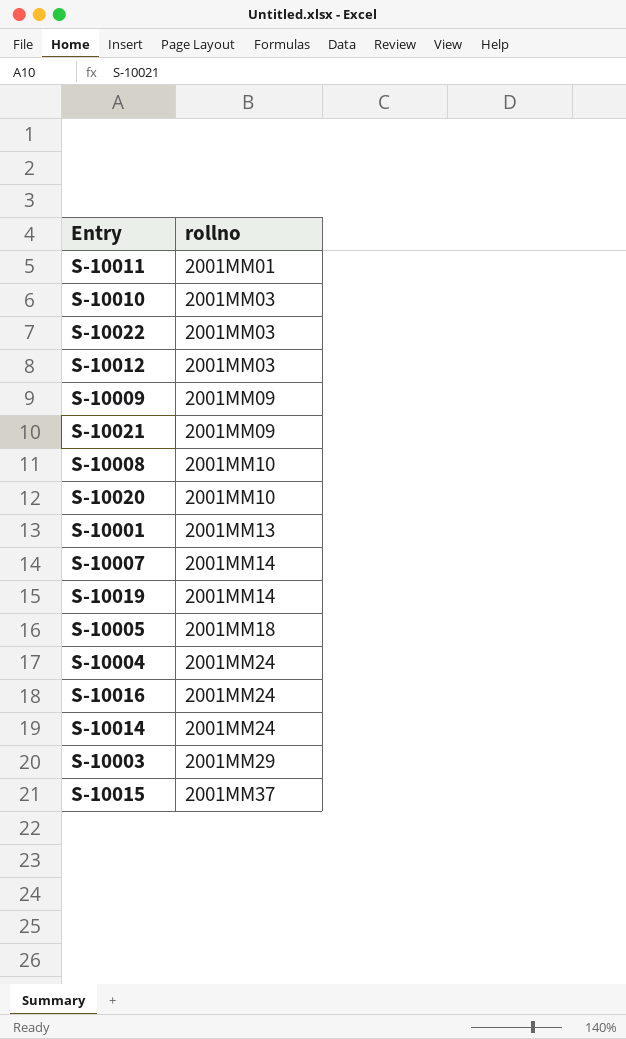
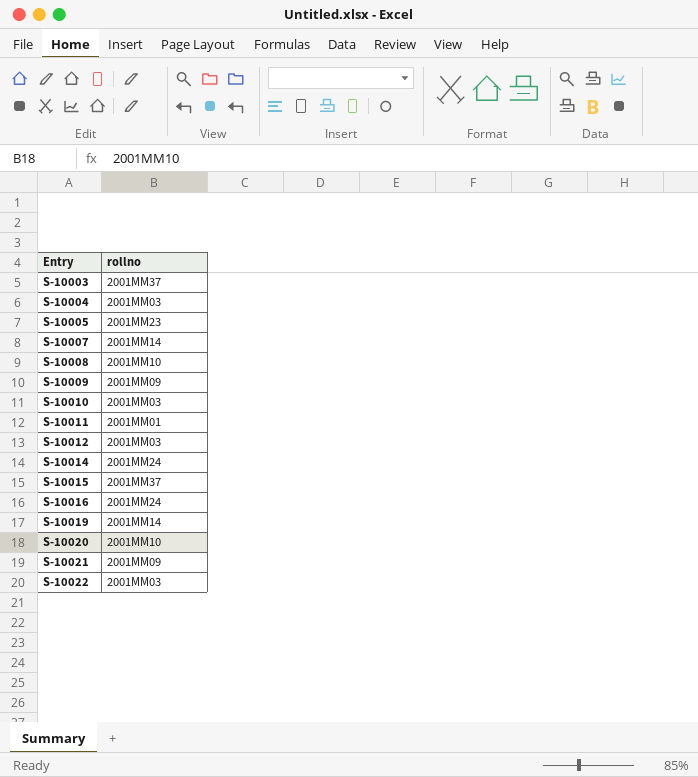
row order: rollno ascending -> Entry ascending
row S-10001: 2001MM13 -> none
S-10003 | rollno: 2001MM29 -> 2001MM37
S-10004 | rollno: 2001MM24 -> 2001MM03
S-10005 | rollno: 2001MM18 -> 2001MM23

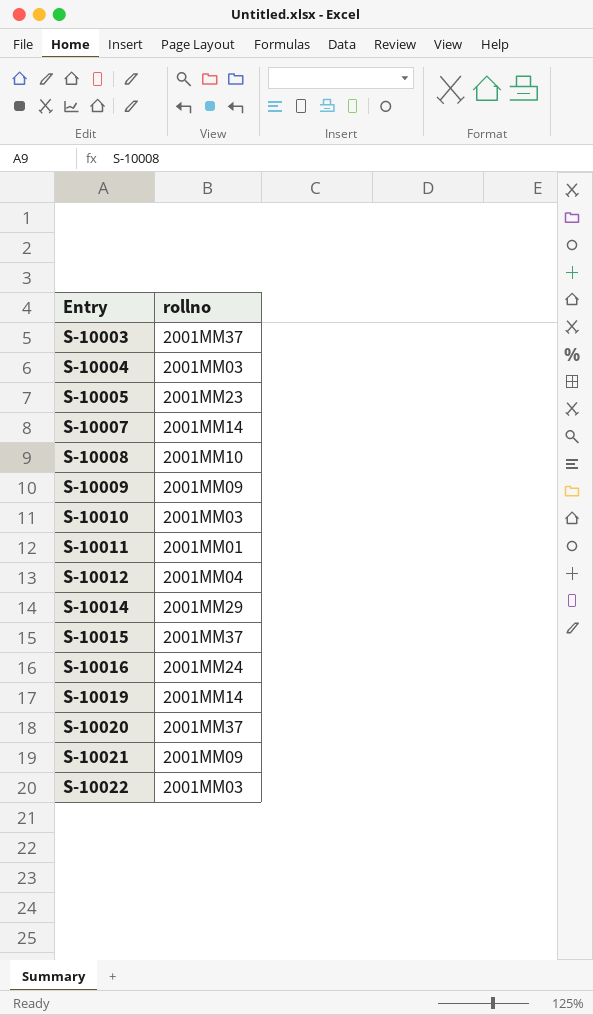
S-10012 | rollno: 2001MM03 -> 2001MM04
S-10014 | rollno: 2001MM24 -> 2001MM29
S-10020 | rollno: 2001MM10 -> 2001MM37

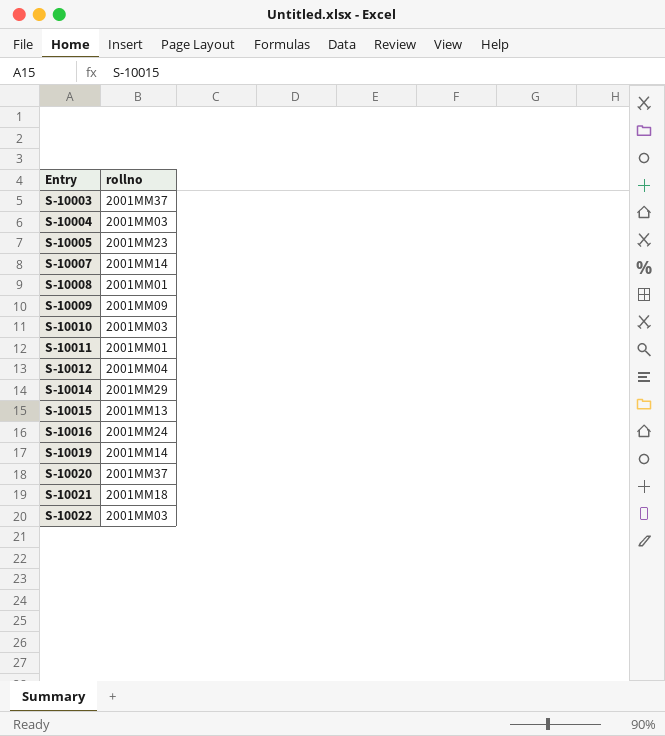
S-10008 | rollno: 2001MM10 -> 2001MM01
S-10015 | rollno: 2001MM37 -> 2001MM13
S-10021 | rollno: 2001MM09 -> 2001MM18

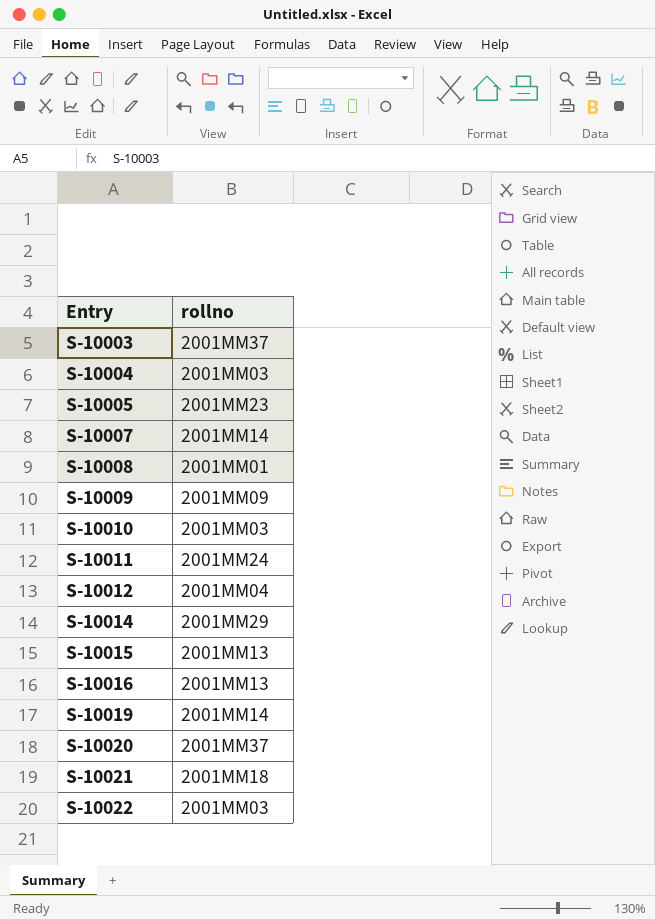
S-10011 | rollno: 2001MM01 -> 2001MM24
S-10016 | rollno: 2001MM24 -> 2001MM13

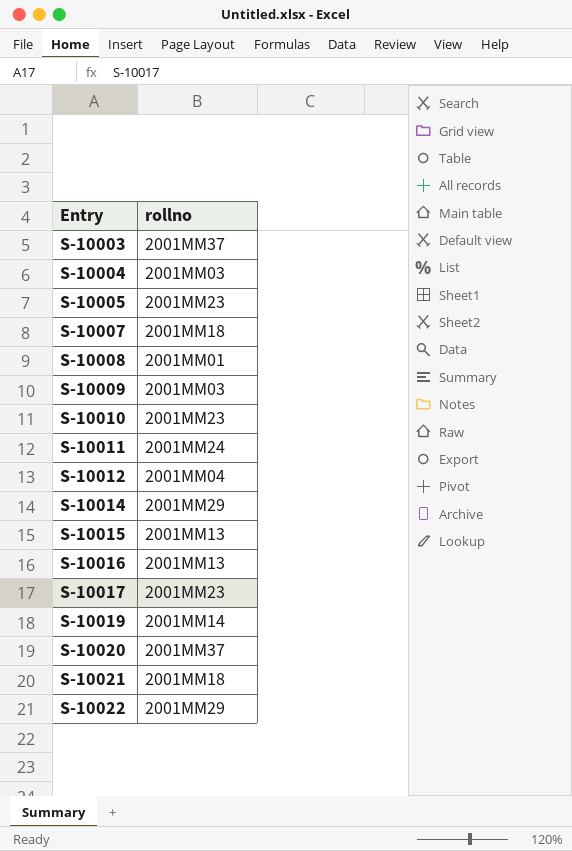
S-10007 | rollno: 2001MM14 -> 2001MM18
S-10009 | rollno: 2001MM09 -> 2001MM03
S-10010 | rollno: 2001MM03 -> 2001MM23
row S-10017: none -> 2001MM23
S-10022 | rollno: 2001MM03 -> 2001MM29

